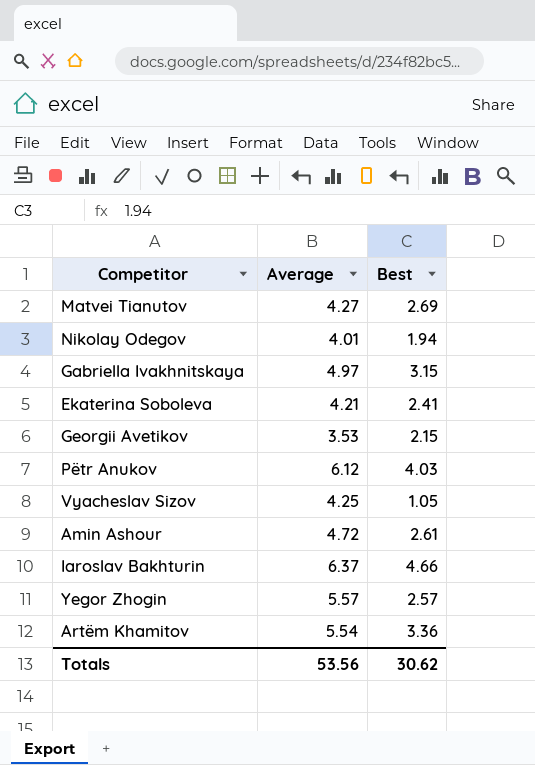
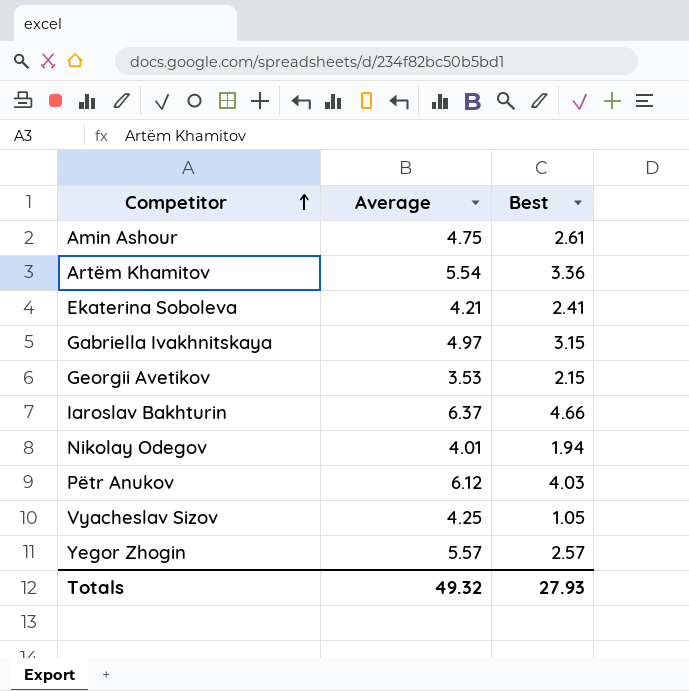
row order: none -> Competitor ascending
row Matvei Tianutov: 4.27 | 2.69 -> none
Amin Ashour | Average: 4.72 -> 4.75
Totals | Average: 53.56 -> 49.32
Totals | Best: 30.62 -> 27.93

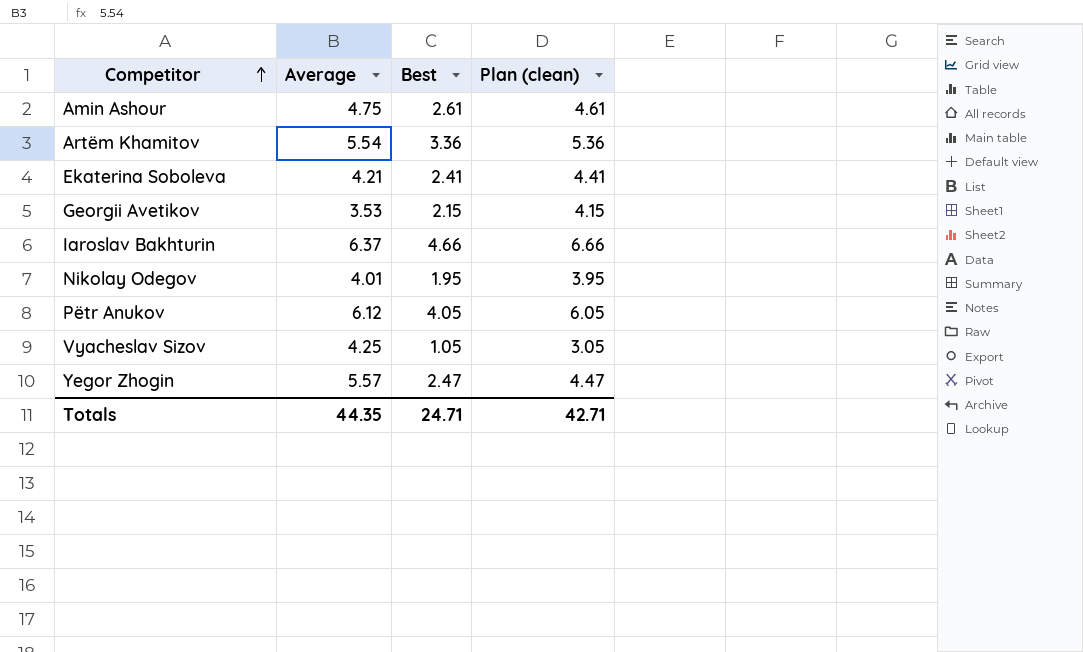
column Plan (clean) | formula: none -> [Best] + 2
row Gabriella Ivakhnitskaya: 4.97 | 3.15 -> none
Nikolay Odegov | Best: 1.94 -> 1.95
Pëtr Anukov | Best: 4.03 -> 4.05
Yegor Zhogin | Best: 2.57 -> 2.47
Totals | Average: 49.32 -> 44.35
Totals | Best: 27.93 -> 24.71

